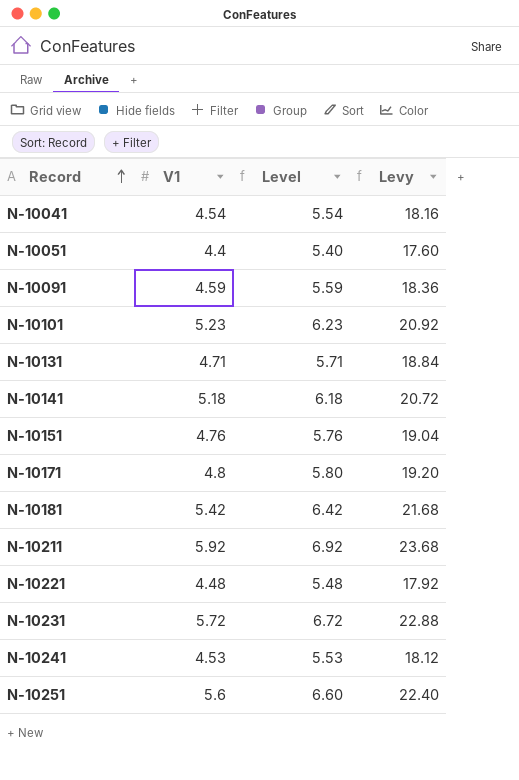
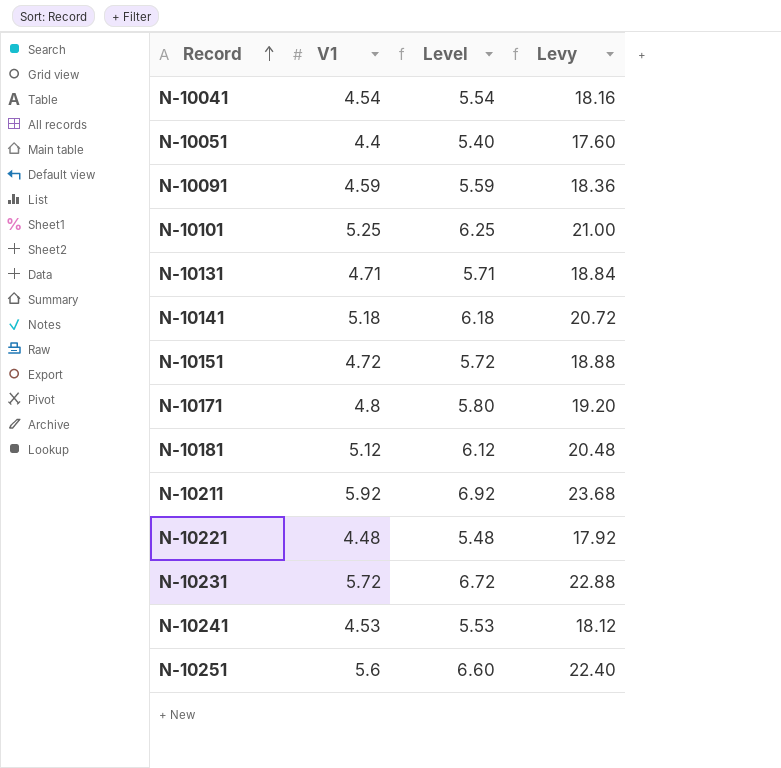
N-10101 | V1: 5.23 -> 5.25
N-10101 | Level: 6.23 -> 6.25
N-10101 | Levy: 20.92 -> 21.00
N-10151 | V1: 4.76 -> 4.72
N-10151 | Level: 5.76 -> 5.72
N-10151 | Levy: 19.04 -> 18.88
N-10181 | V1: 5.42 -> 5.12
N-10181 | Level: 6.42 -> 6.12
N-10181 | Levy: 21.68 -> 20.48

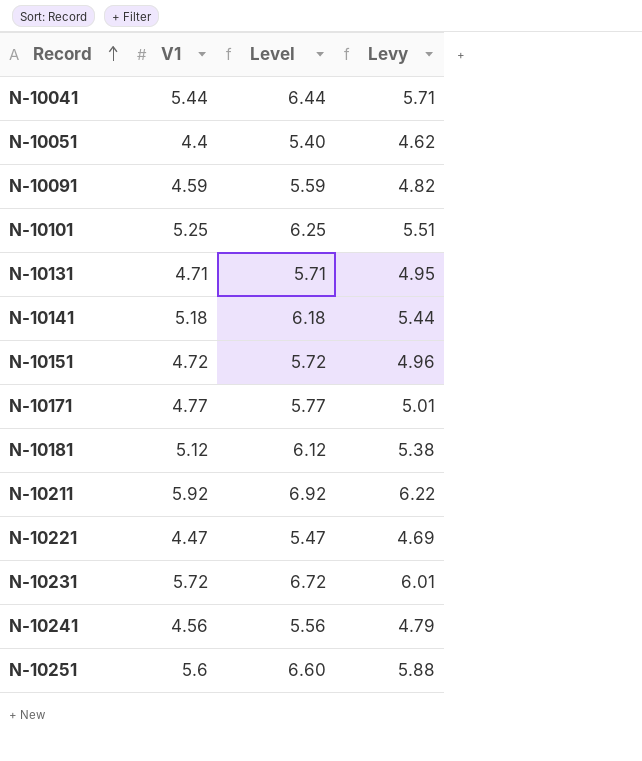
column Levy | formula: [V1] * 4 -> [V1] * 1.05
N-10041 | V1: 4.54 -> 5.44
N-10041 | Level: 5.54 -> 6.44
N-10171 | V1: 4.8 -> 4.77
N-10171 | Level: 5.80 -> 5.77
N-10221 | V1: 4.48 -> 4.47
N-10221 | Level: 5.48 -> 5.47
N-10241 | V1: 4.53 -> 4.56
N-10241 | Level: 5.53 -> 5.56

